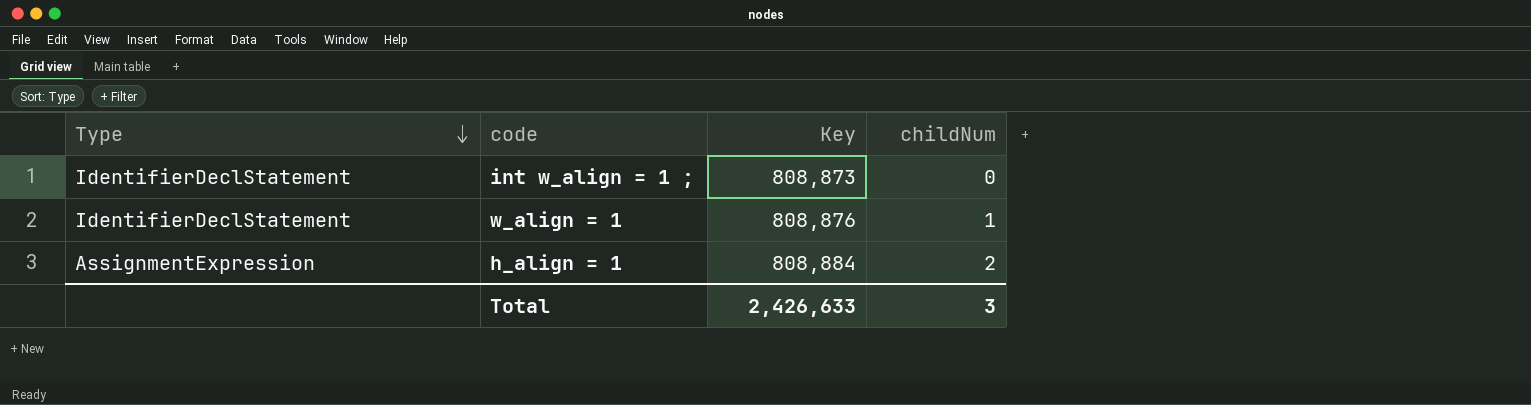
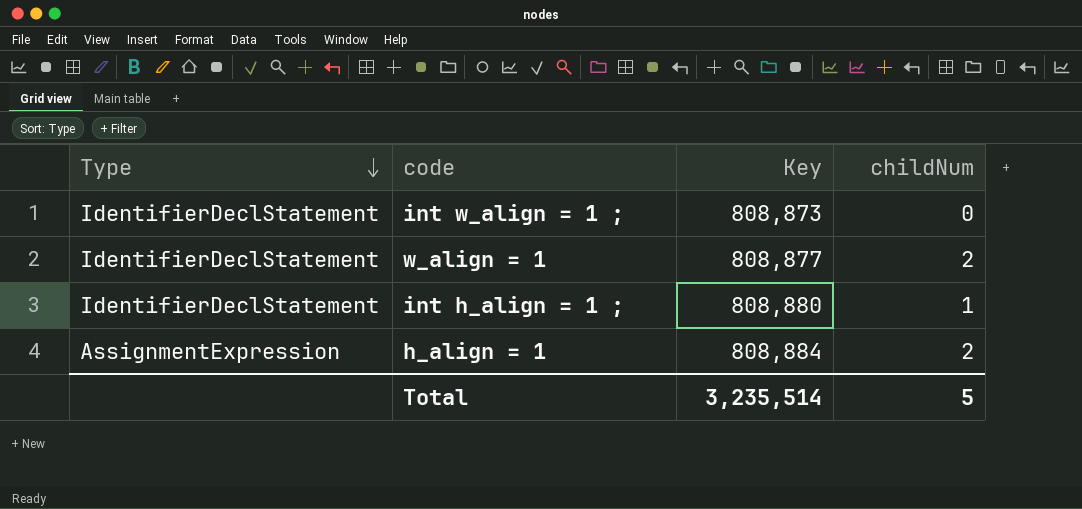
w_align = 1 | Key: 808,876 -> 808,877
w_align = 1 | childNum: 1 -> 2
row int h_align = 1 ;: none -> IdentifierDeclStatement | 808,880 | 1
Total | Key: 2,426,633 -> 3,235,514
Total | childNum: 3 -> 5

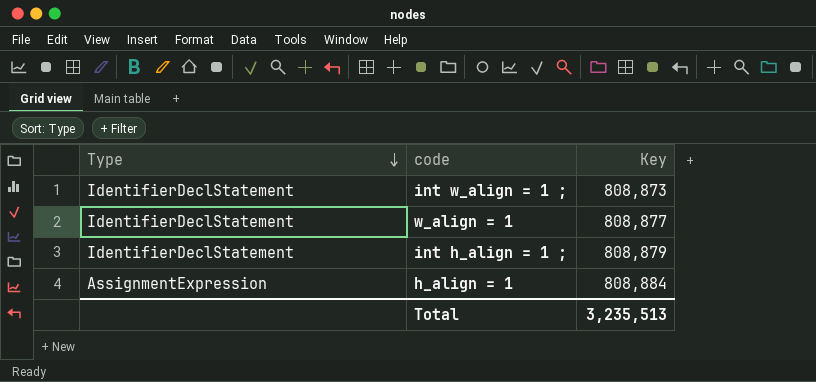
column childNum | position: 4 -> none
int h_align = 1 ; | Key: 808,880 -> 808,879
Total | Key: 3,235,514 -> 3,235,513

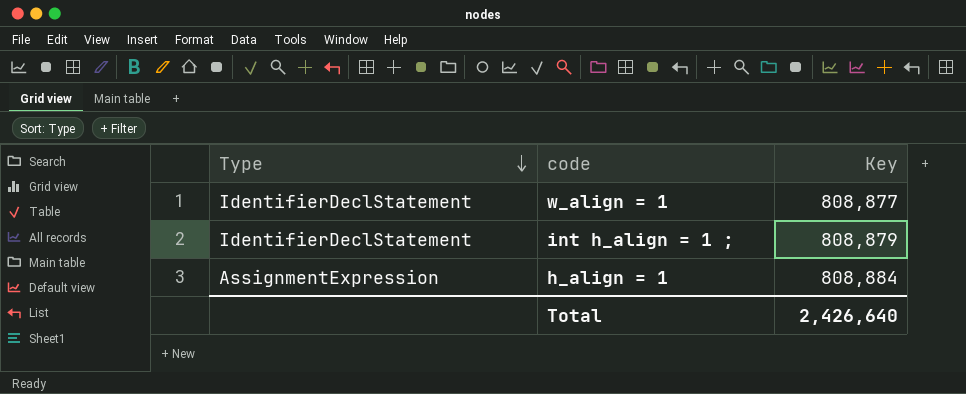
row int w_align = 1 ;: IdentifierDeclStatement | 808,873 -> none
Total | Key: 3,235,513 -> 2,426,640

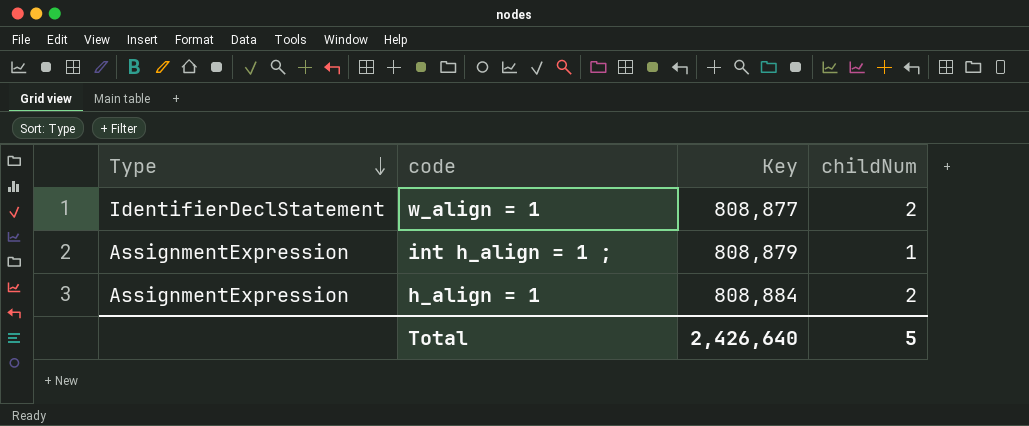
column childNum | position: none -> 4
int h_align = 1 ; | Type: IdentifierDeclStatement -> AssignmentExpression

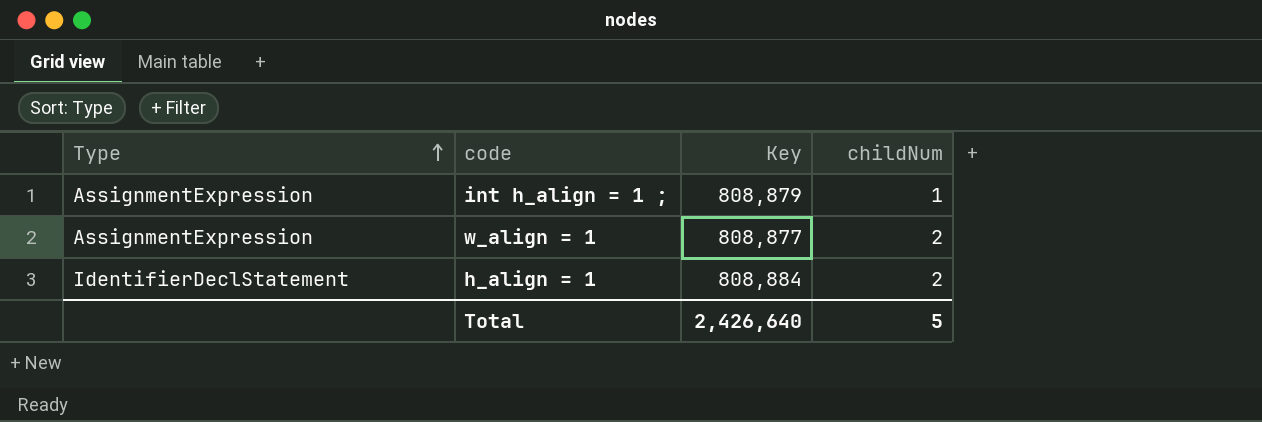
row order: Type descending -> Type ascending
w_align = 1 | Type: IdentifierDeclStatement -> AssignmentExpression
h_align = 1 | Type: AssignmentExpression -> IdentifierDeclStatement

